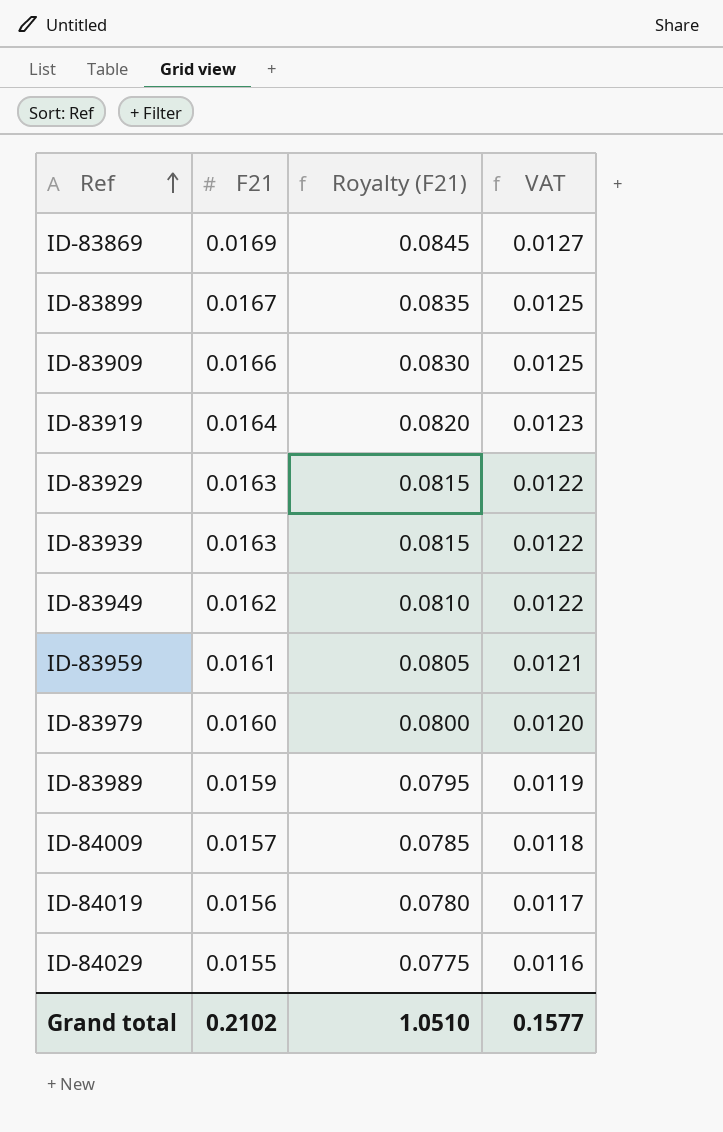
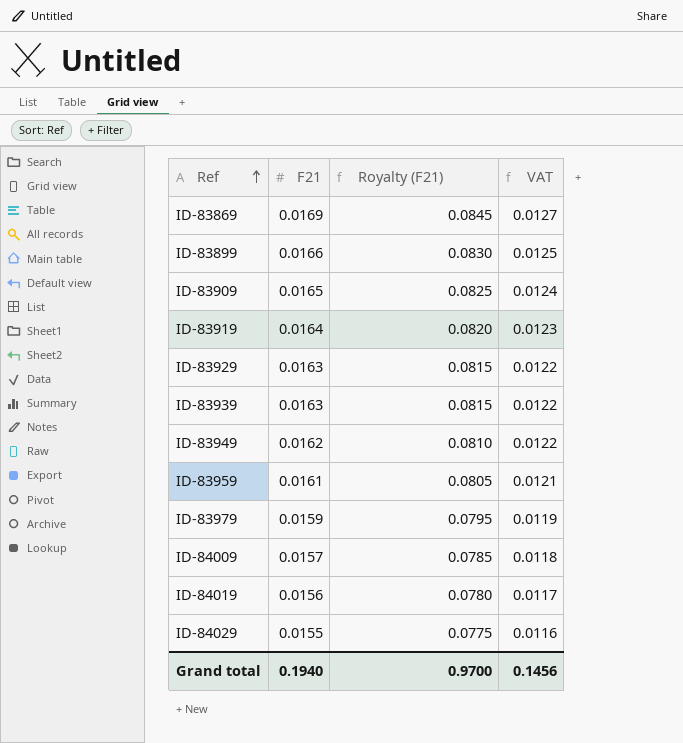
row ID-83989: 0.0159 | 0.0795 | 0.0119 -> none
ID-83899 | F21: 0.0167 -> 0.0166
ID-83899 | Royalty (F21): 0.0835 -> 0.0830
ID-83909 | F21: 0.0166 -> 0.0165
ID-83909 | Royalty (F21): 0.0830 -> 0.0825
ID-83909 | VAT: 0.0125 -> 0.0124
ID-83979 | F21: 0.0160 -> 0.0159
ID-83979 | Royalty (F21): 0.0800 -> 0.0795
ID-83979 | VAT: 0.0120 -> 0.0119
Grand total | F21: 0.2102 -> 0.1940
Grand total | Royalty (F21): 1.0510 -> 0.9700
Grand total | VAT: 0.1577 -> 0.1456

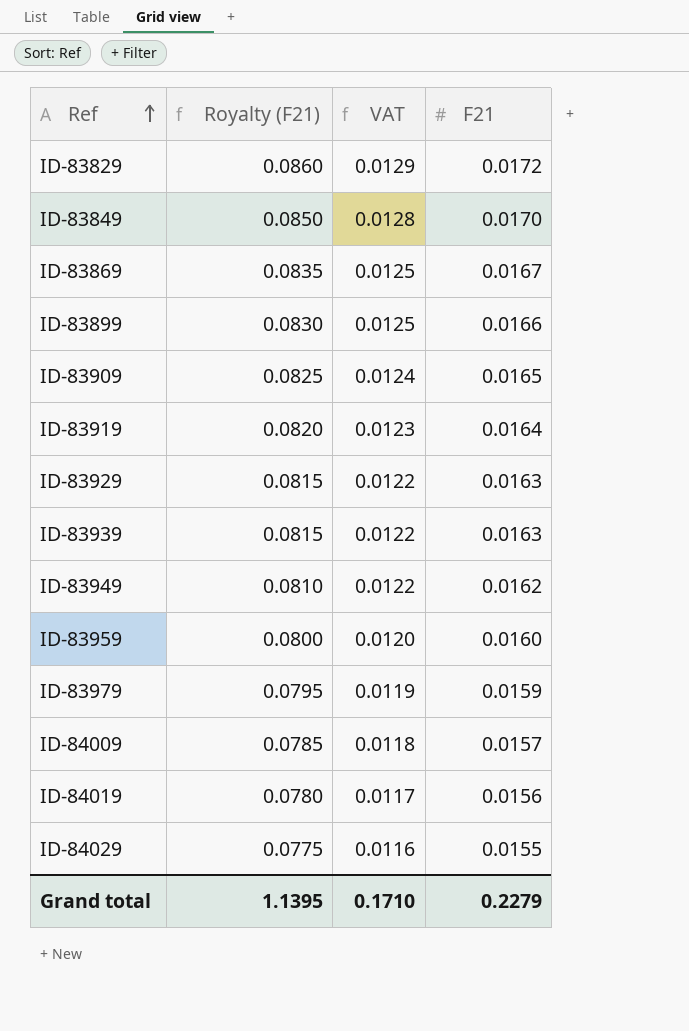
column F21 | position: 2 -> 4
row ID-83829: none -> 0.0860 | 0.0129 | 0.0172
row ID-83849: none -> 0.0850 | 0.0128 | 0.0170
ID-83869 | Royalty (F21): 0.0845 -> 0.0835
ID-83869 | VAT: 0.0127 -> 0.0125
ID-83869 | F21: 0.0169 -> 0.0167
ID-83959 | Royalty (F21): 0.0805 -> 0.0800
ID-83959 | VAT: 0.0121 -> 0.0120
ID-83959 | F21: 0.0161 -> 0.0160
Grand total | Royalty (F21): 0.9700 -> 1.1395
Grand total | VAT: 0.1456 -> 0.1710
Grand total | F21: 0.1940 -> 0.2279

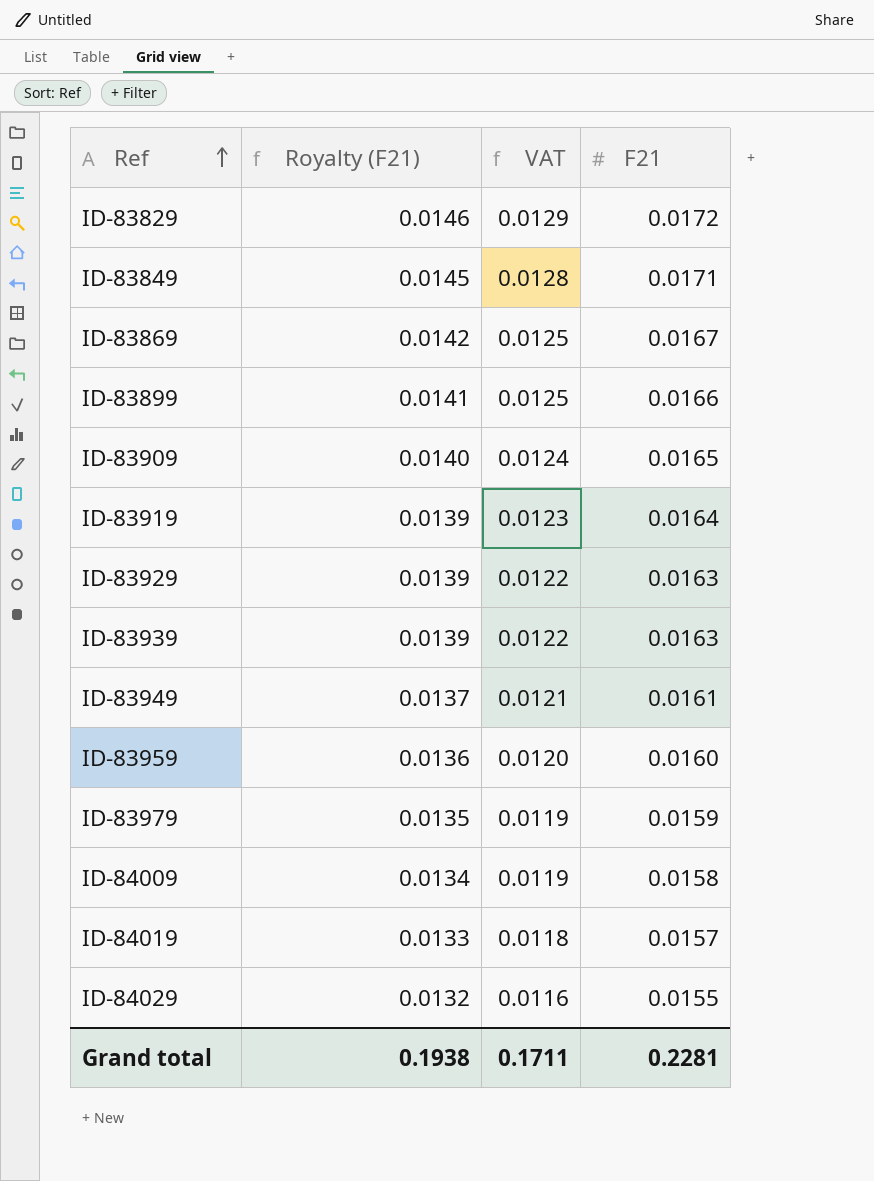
column Royalty (F21) | formula: [F21] * 5 -> [F21] * 0.85
ID-83849 | F21: 0.0170 -> 0.0171
ID-83949 | VAT: 0.0122 -> 0.0121
ID-83949 | F21: 0.0162 -> 0.0161
ID-84009 | VAT: 0.0118 -> 0.0119
ID-84009 | F21: 0.0157 -> 0.0158
ID-84019 | VAT: 0.0117 -> 0.0118
ID-84019 | F21: 0.0156 -> 0.0157
Grand total | Royalty (F21): 1.1395 -> 0.1938
Grand total | VAT: 0.1710 -> 0.1711
Grand total | F21: 0.2279 -> 0.2281

